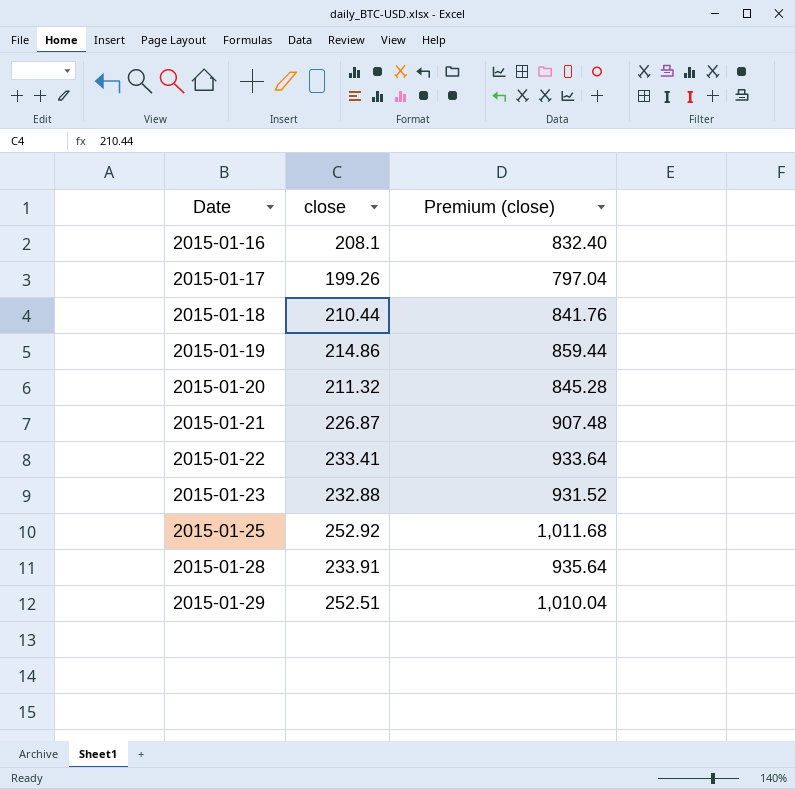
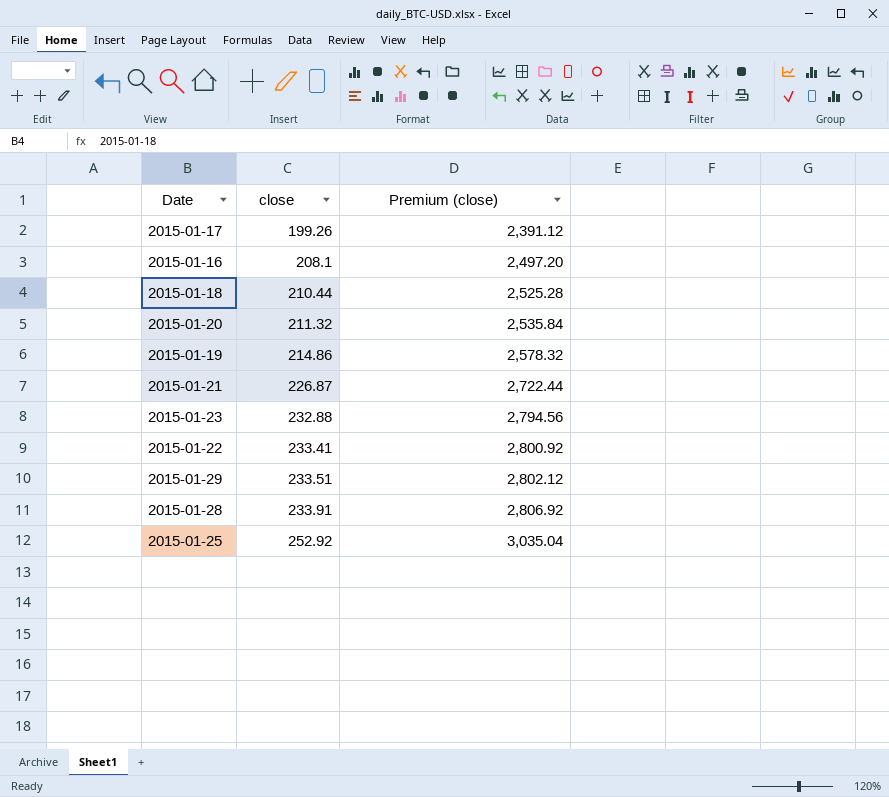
row order: Date ascending -> close ascending
column Premium (close) | formula: [close] * 4 -> [close] * 12
2015-01-29 | close: 252.51 -> 233.51

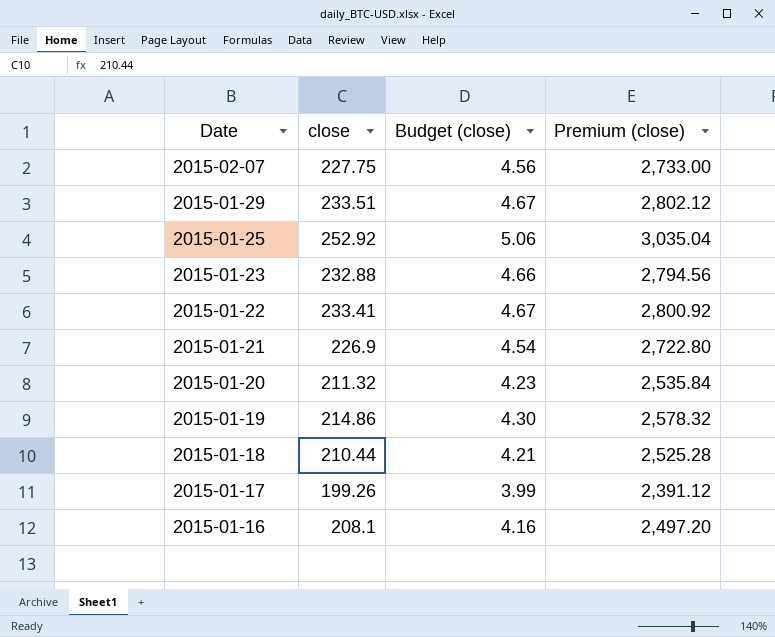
row order: close ascending -> Date descending
column Budget (close) | formula: none -> [close] * 0.02
row 2015-01-28: 233.91 | 2,806.92 -> none
row 2015-02-07: none -> 227.75 | 4.56 | 2,733.00
2015-01-21 | close: 226.87 -> 226.9
2015-01-21 | Premium (close): 2,722.44 -> 2,722.80

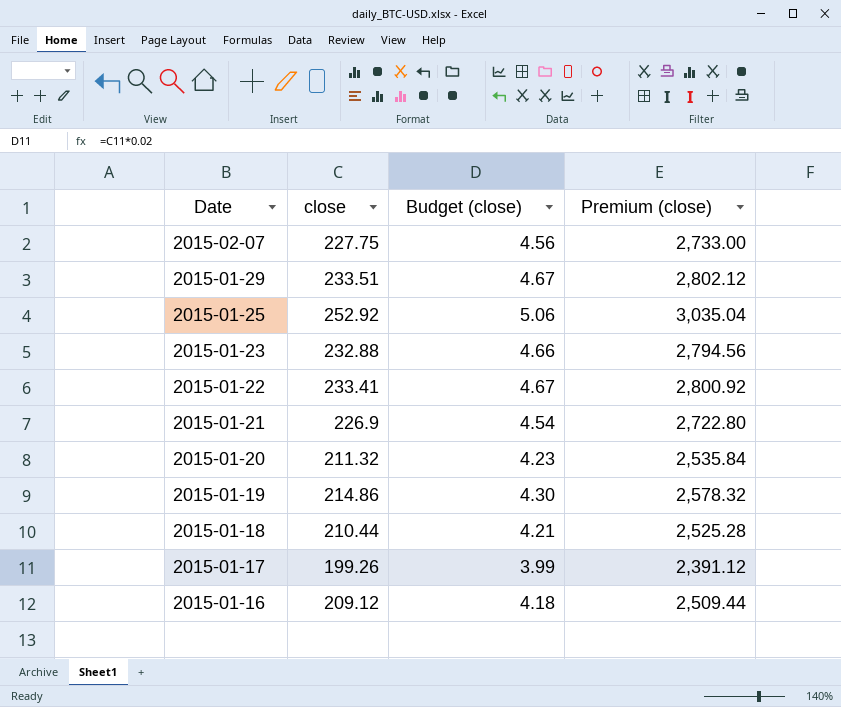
2015-01-16 | close: 208.1 -> 209.12
2015-01-16 | Budget (close): 4.16 -> 4.18
2015-01-16 | Premium (close): 2,497.20 -> 2,509.44

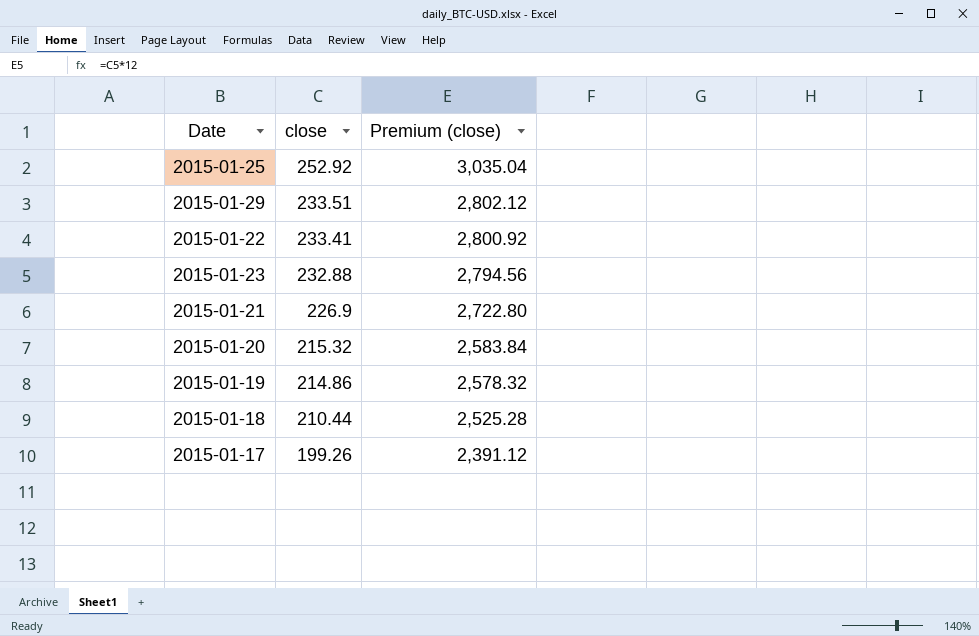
row order: Date descending -> close descending
column Budget (close) | formula: [close] * 0.02 -> none
row 2015-02-07: 227.75 | 4.56 | 2,733.00 -> none
row 2015-01-16: 209.12 | 4.18 | 2,509.44 -> none
2015-01-20 | close: 211.32 -> 215.32
2015-01-20 | Premium (close): 2,535.84 -> 2,583.84

